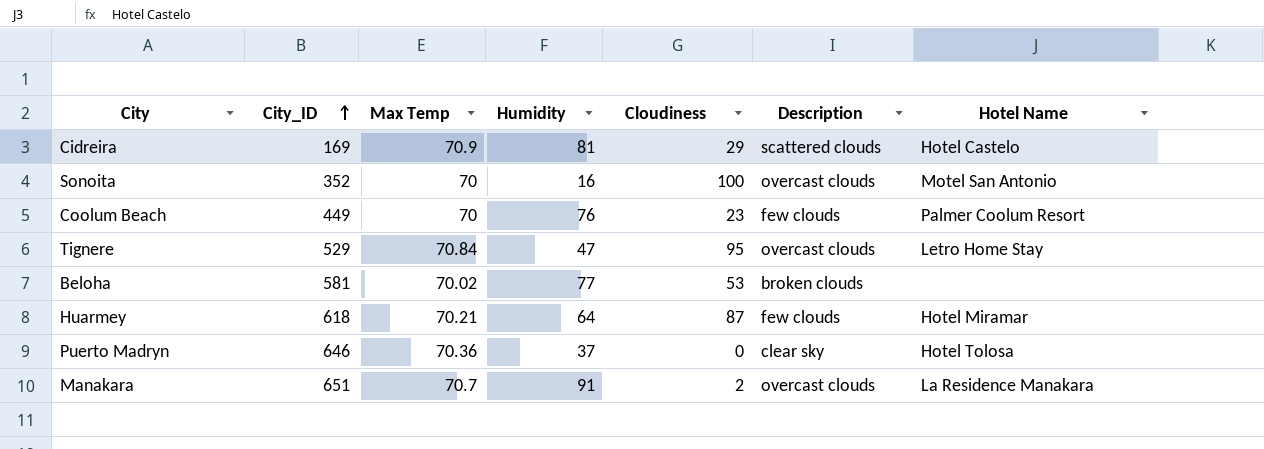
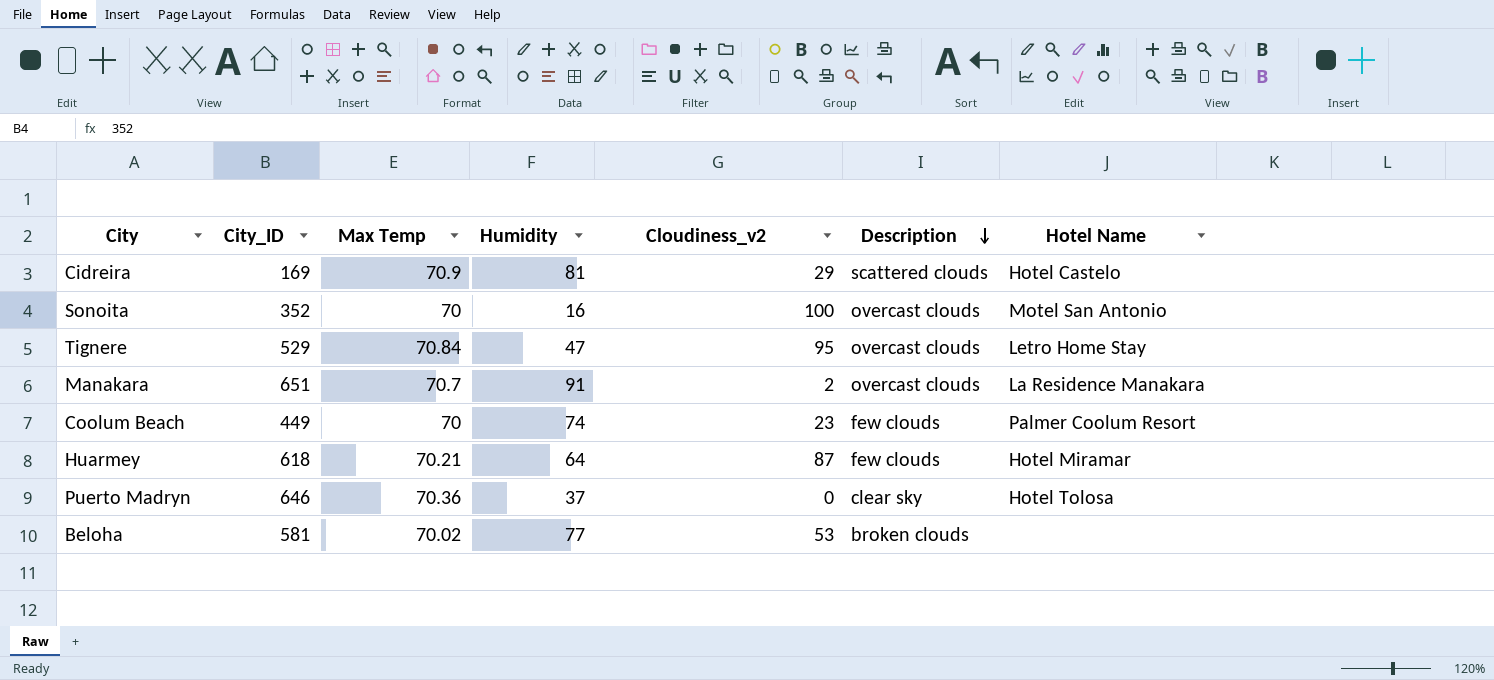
row order: City_ID ascending -> Description descending
column name: Cloudiness -> Cloudiness_v2
Coolum Beach | Humidity: 76 -> 74

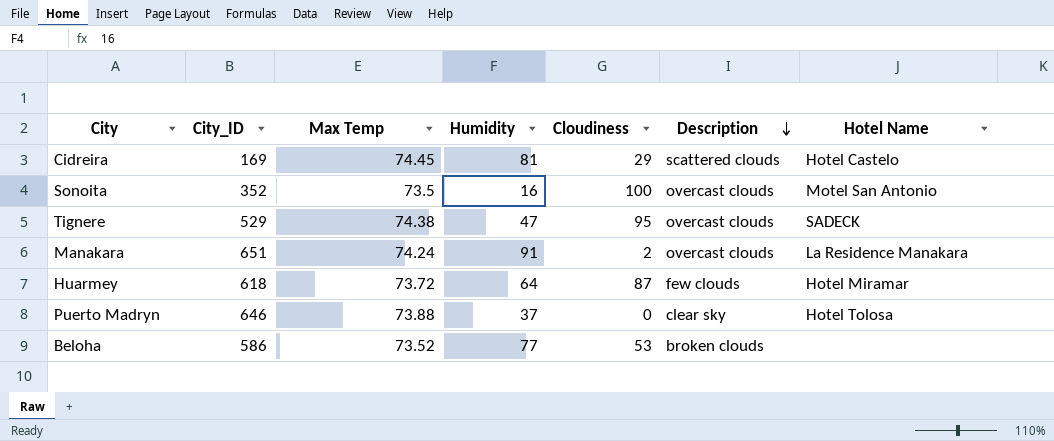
column name: Cloudiness_v2 -> Cloudiness
row Coolum Beach: 449 | 70 | 74 | 23 | few clouds | Palmer Coolum Resort -> none
Cidreira | Max Temp: 70.9 -> 74.45
Sonoita | Max Temp: 70 -> 73.5
Tignere | Max Temp: 70.84 -> 74.38
Tignere | Hotel Name: Letro Home Stay -> SADECK
Manakara | Max Temp: 70.7 -> 74.24
Huarmey | Max Temp: 70.21 -> 73.72
Puerto Madryn | Max Temp: 70.36 -> 73.88
Beloha | City_ID: 581 -> 586
Beloha | Max Temp: 70.02 -> 73.52

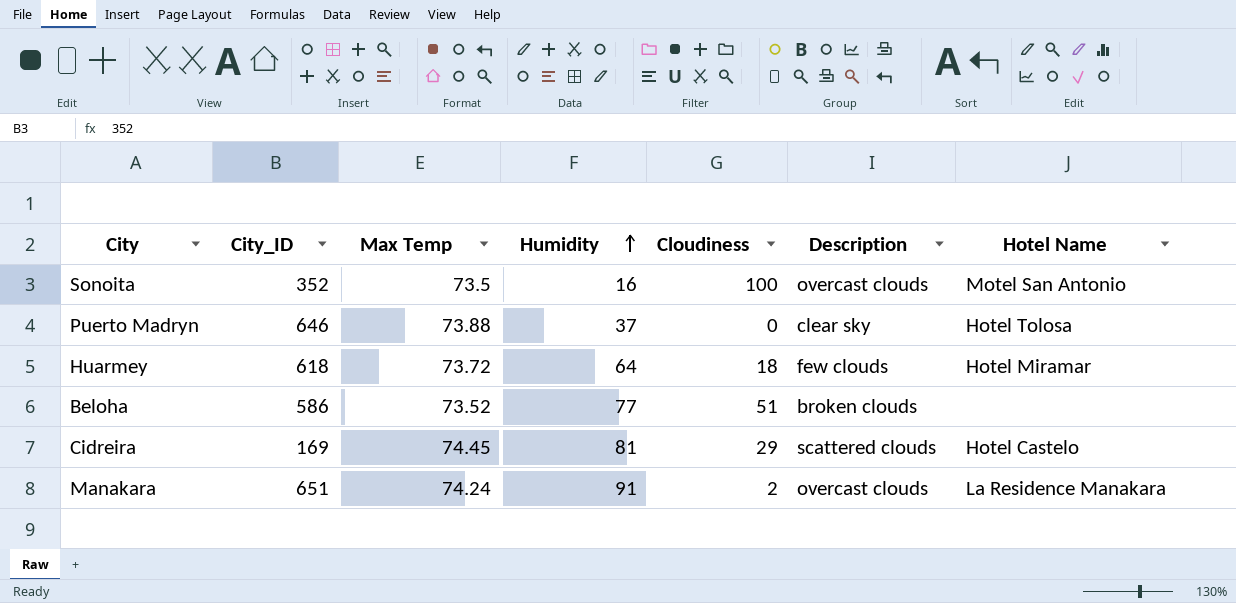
row order: Description descending -> Humidity ascending
row Tignere: 529 | 74.38 | 47 | 95 | overcast clouds | SADECK -> none
Huarmey | Cloudiness: 87 -> 18
Beloha | Cloudiness: 53 -> 51

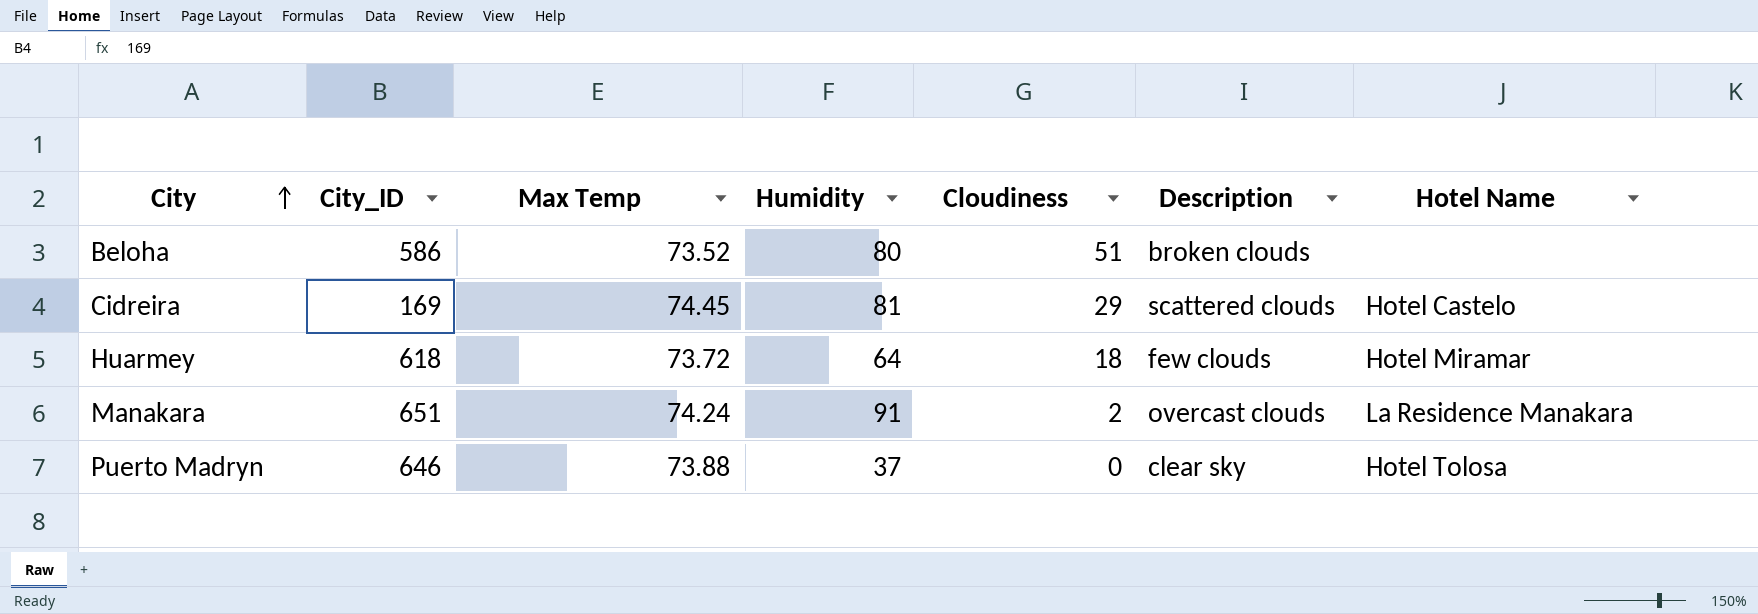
row order: Humidity ascending -> City ascending
row Sonoita: 352 | 73.5 | 16 | 100 | overcast clouds | Motel San Antonio -> none
Beloha | Humidity: 77 -> 80

